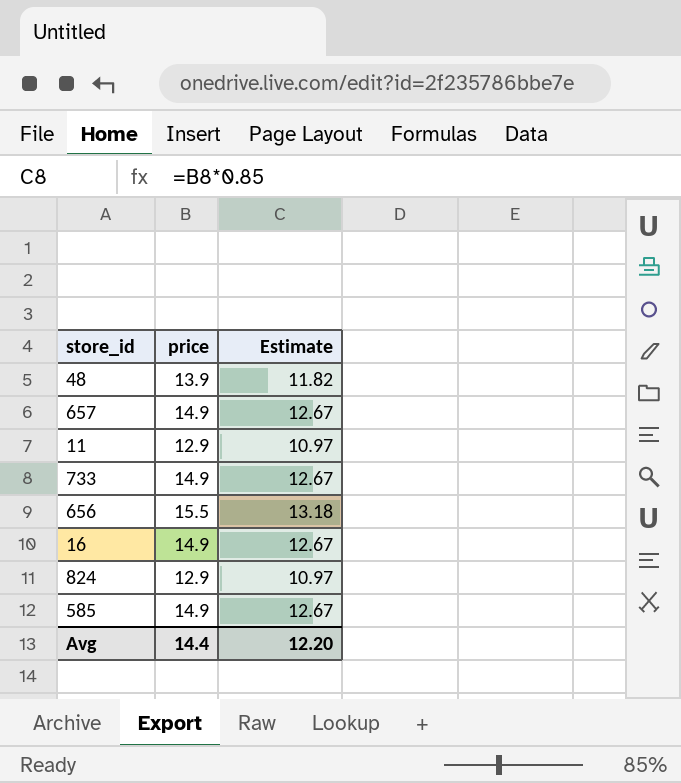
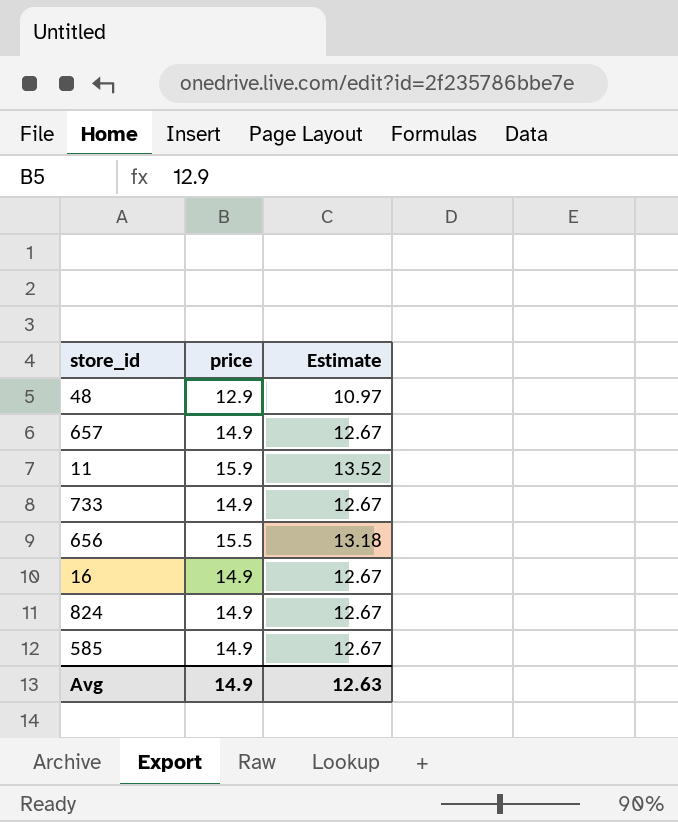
48 | price: 13.9 -> 12.9
48 | Estimate: 11.82 -> 10.97
11 | price: 12.9 -> 15.9
11 | Estimate: 10.97 -> 13.52
824 | price: 12.9 -> 14.9
824 | Estimate: 10.97 -> 12.67
Avg | price: 14.4 -> 14.9
Avg | Estimate: 12.20 -> 12.63

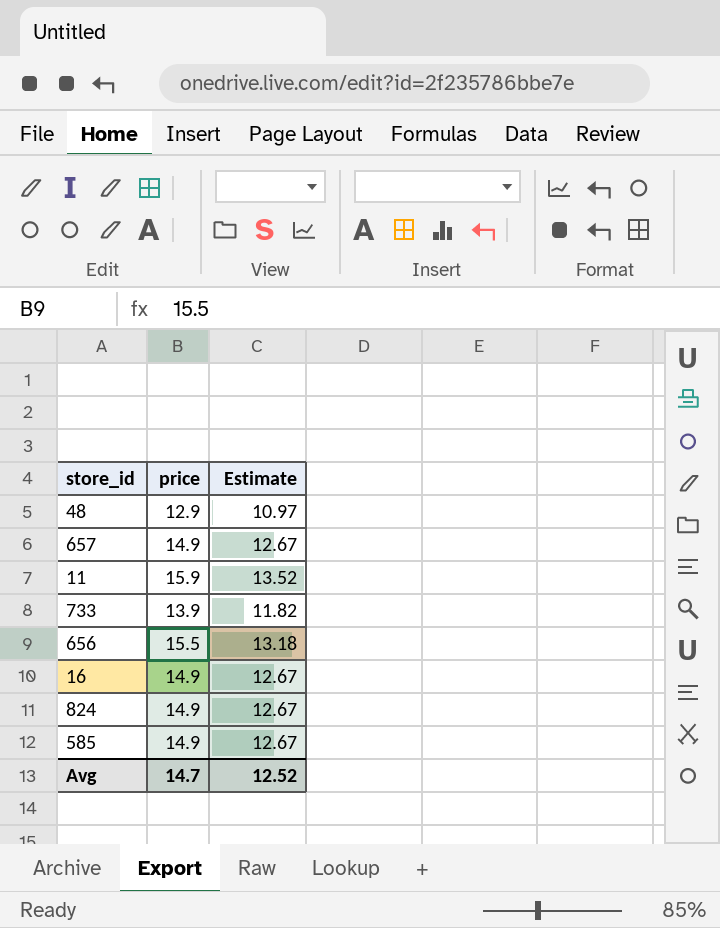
733 | price: 14.9 -> 13.9
733 | Estimate: 12.67 -> 11.82
Avg | price: 14.9 -> 14.7
Avg | Estimate: 12.63 -> 12.52

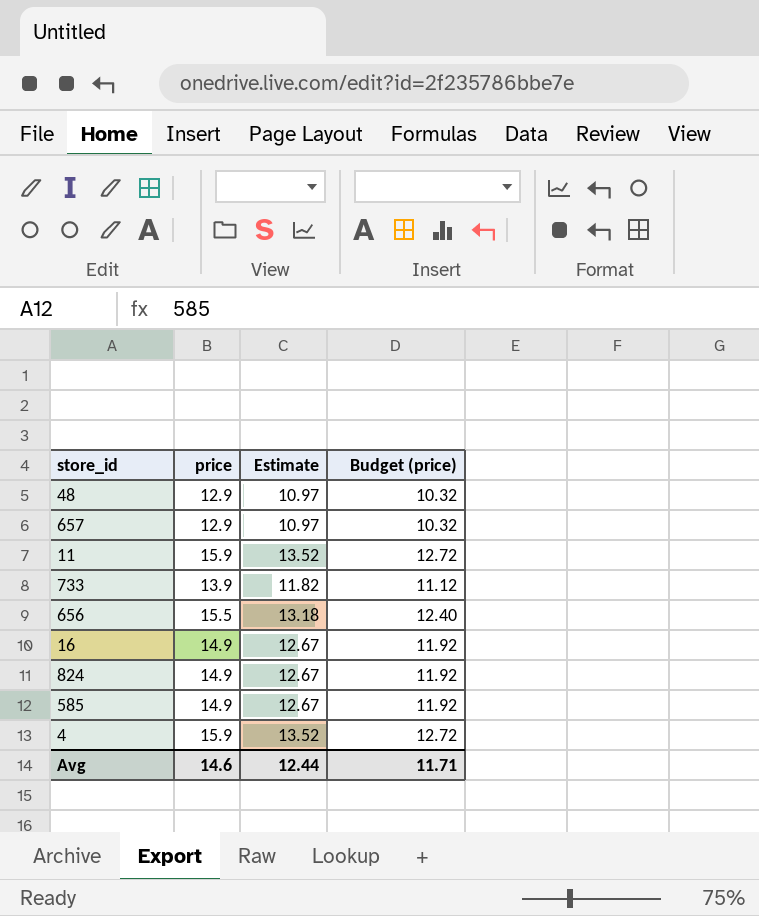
column Budget (price) | formula: none -> [price] * 0.8
657 | price: 14.9 -> 12.9
657 | Estimate: 12.67 -> 10.97
row 4: none -> 15.9 | 13.52 | 12.72
Avg | price: 14.7 -> 14.6
Avg | Estimate: 12.52 -> 12.44

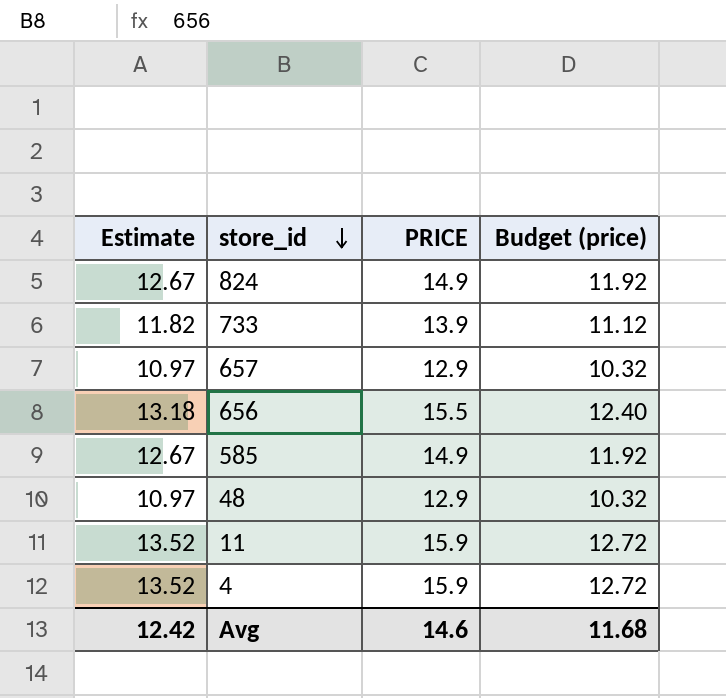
row order: none -> store_id descending
column Estimate | position: 3 -> 1
column name: price -> PRICE
row 16: 14.9 | 12.67 | 11.92 -> none
Avg | Estimate: 12.44 -> 12.42
Avg | Budget (price): 11.71 -> 11.68

